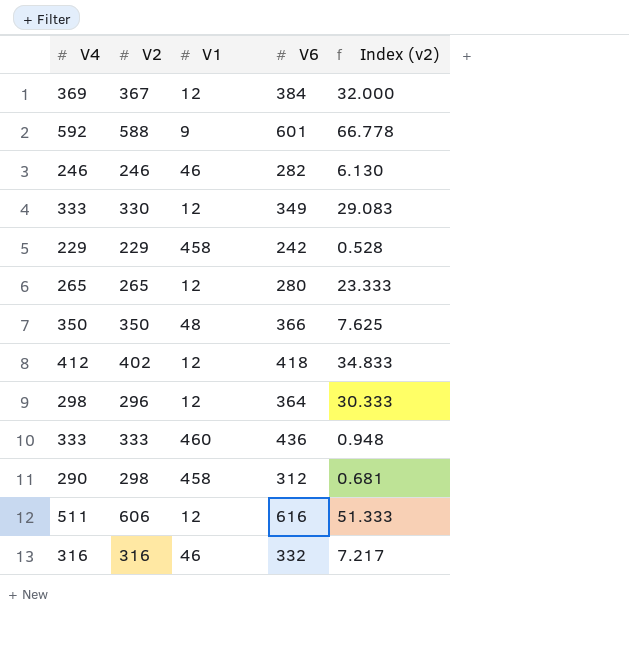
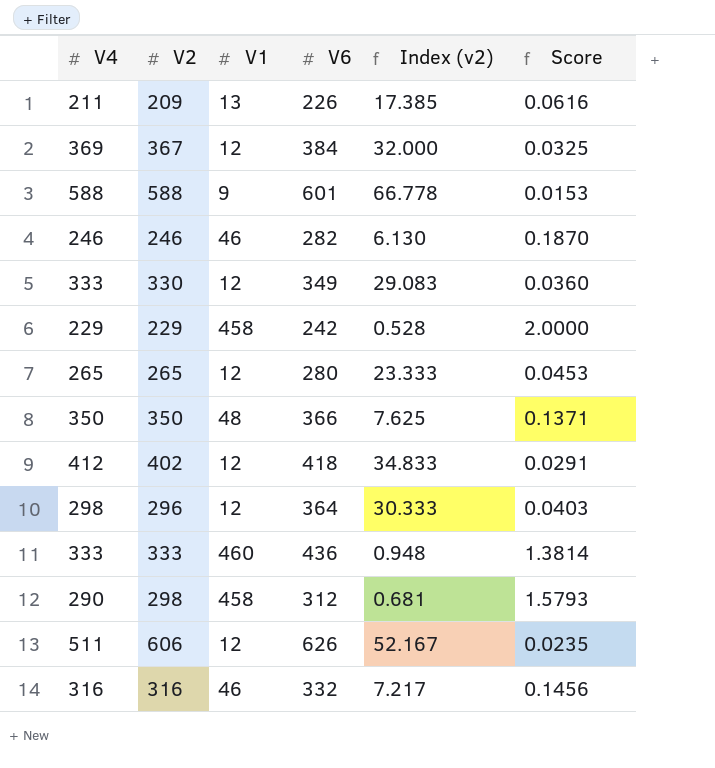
column Score | formula: none -> [V1] / [V4]
row 209: none -> 211 | 13 | 226 | 17.385 | 0.0616
588 | V4: 592 -> 588
606 | V6: 616 -> 626
606 | Index (v2): 51.333 -> 52.167

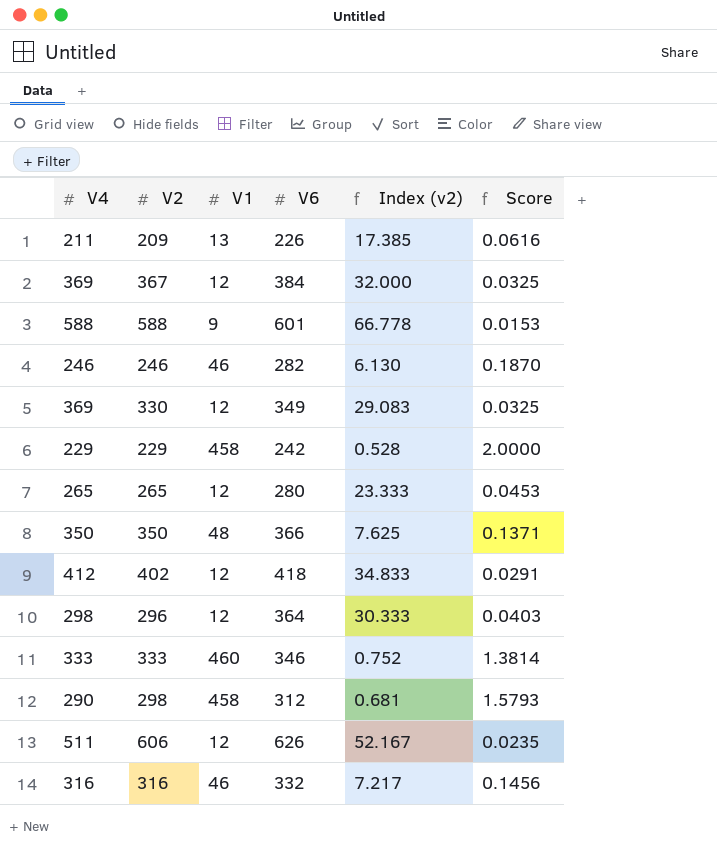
330 | V4: 333 -> 369
330 | Score: 0.0360 -> 0.0325
333 | V6: 436 -> 346
333 | Index (v2): 0.948 -> 0.752

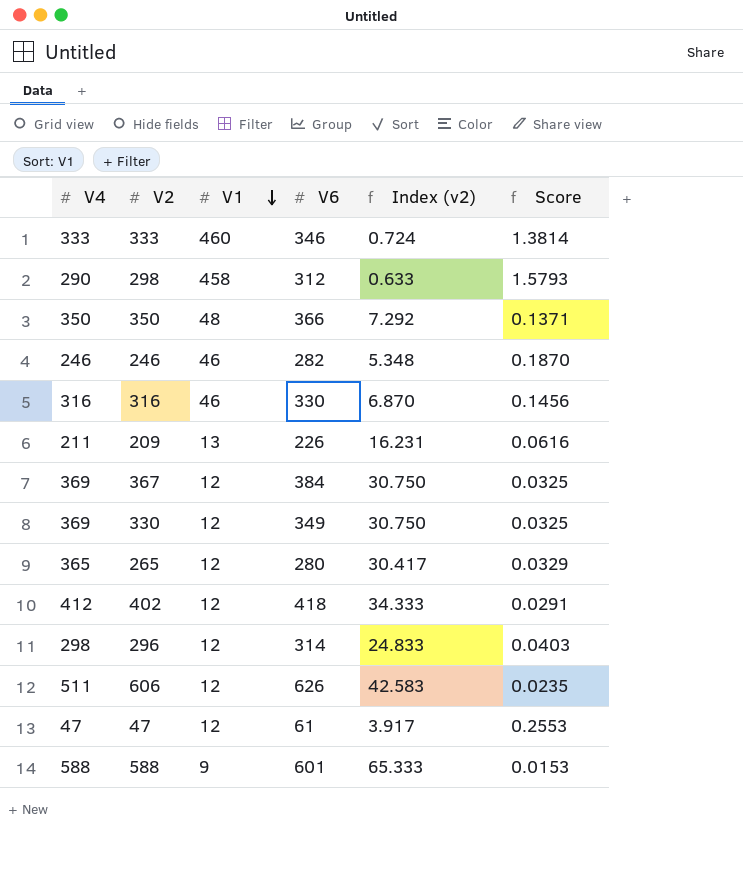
row order: none -> V1 descending
column Index (v2) | formula: [V6] / [V1] -> [V4] / [V1]
row 229: 229 | 458 | 242 | 0.528 | 2.0000 -> none
316 | V6: 332 -> 330
265 | V4: 265 -> 365
265 | Score: 0.0453 -> 0.0329
296 | V6: 364 -> 314
row 47: none -> 47 | 12 | 61 | 3.917 | 0.2553

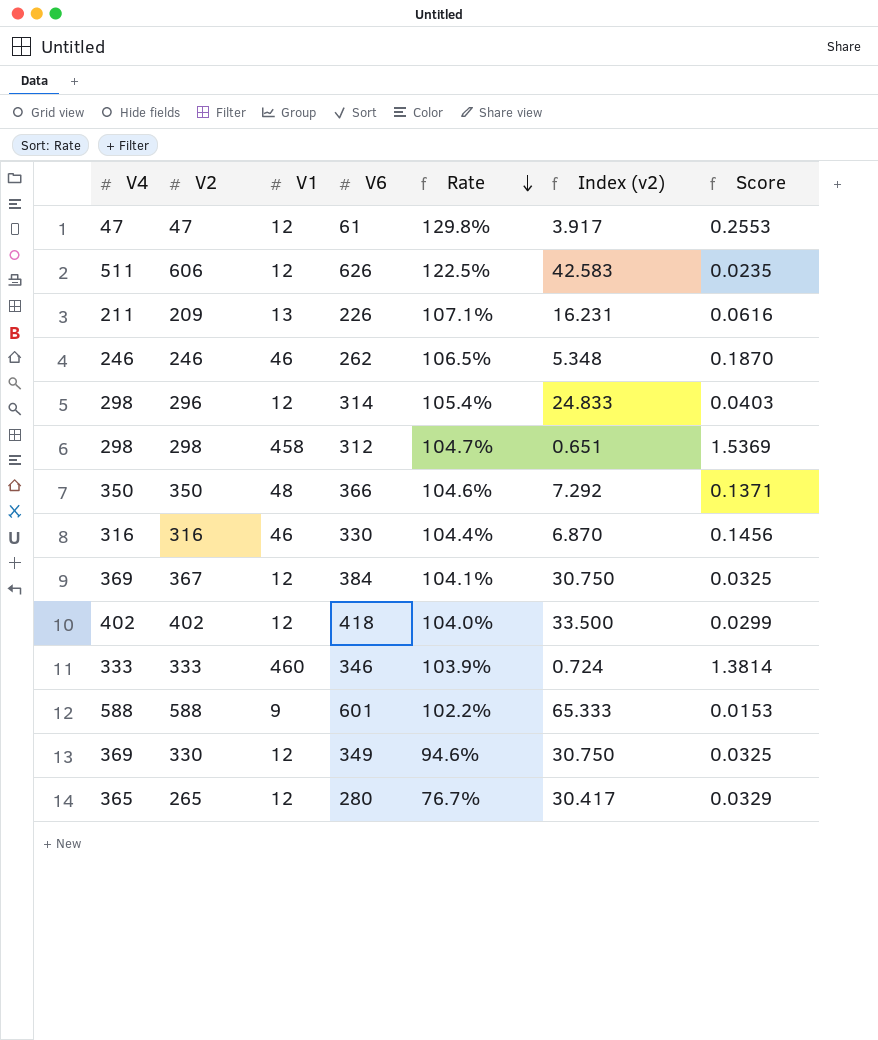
row order: V1 descending -> Rate descending
column Rate | formula: none -> [V6] / [V4]
246 | V6: 282 -> 262
298 | V4: 290 -> 298
298 | Index (v2): 0.633 -> 0.651
298 | Score: 1.5793 -> 1.5369
402 | V4: 412 -> 402
402 | Index (v2): 34.333 -> 33.500
402 | Score: 0.0291 -> 0.0299

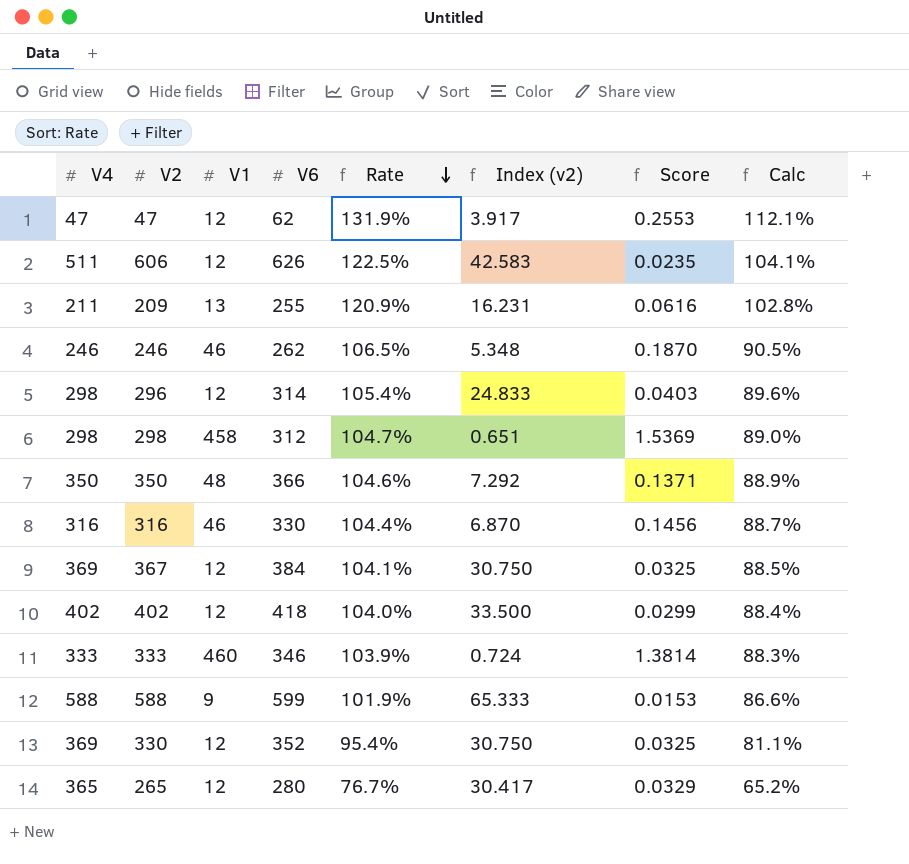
column Calc | formula: none -> [Rate] * 0.85
47 | V6: 61 -> 62
47 | Rate: 129.8% -> 131.9%
209 | V6: 226 -> 255
209 | Rate: 107.1% -> 120.9%
588 | V6: 601 -> 599
588 | Rate: 102.2% -> 101.9%
330 | V6: 349 -> 352
330 | Rate: 94.6% -> 95.4%

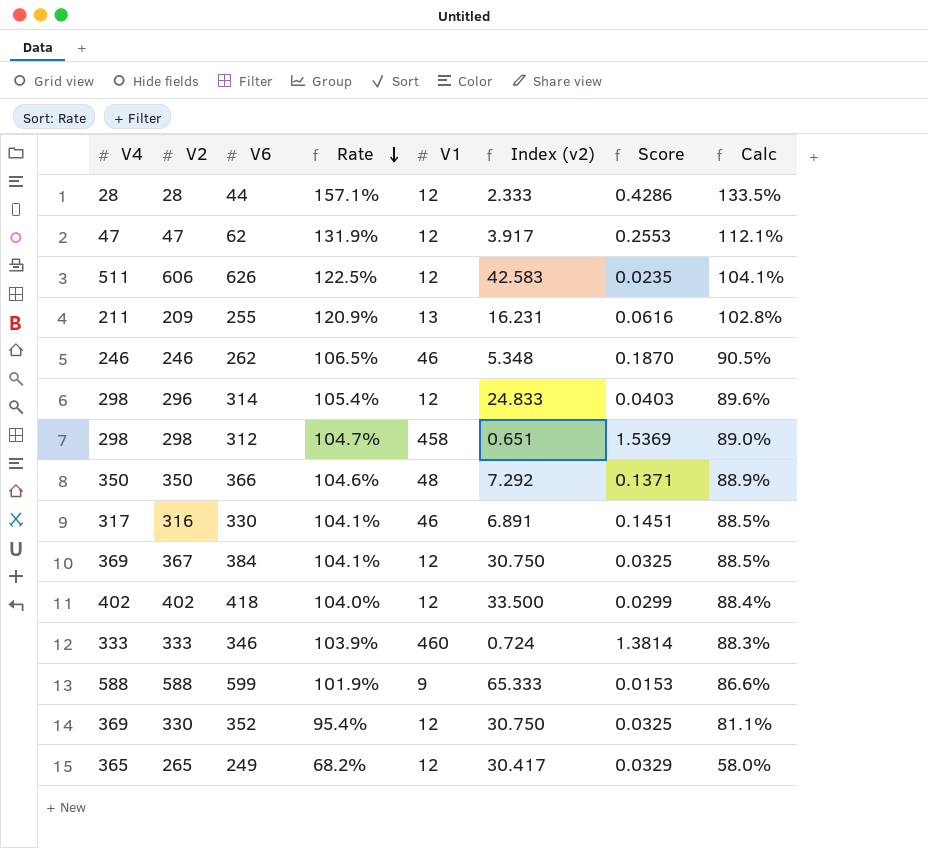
column V1 | position: 3 -> 5
row 28: none -> 28 | 44 | 157.1% | 12 | 2.333 | 0.4286 | 133.5%
316 | V4: 316 -> 317
316 | Rate: 104.4% -> 104.1%
316 | Index (v2): 6.870 -> 6.891
316 | Score: 0.1456 -> 0.1451
316 | Calc: 88.7% -> 88.5%
265 | V6: 280 -> 249
265 | Rate: 76.7% -> 68.2%
265 | Calc: 65.2% -> 58.0%

